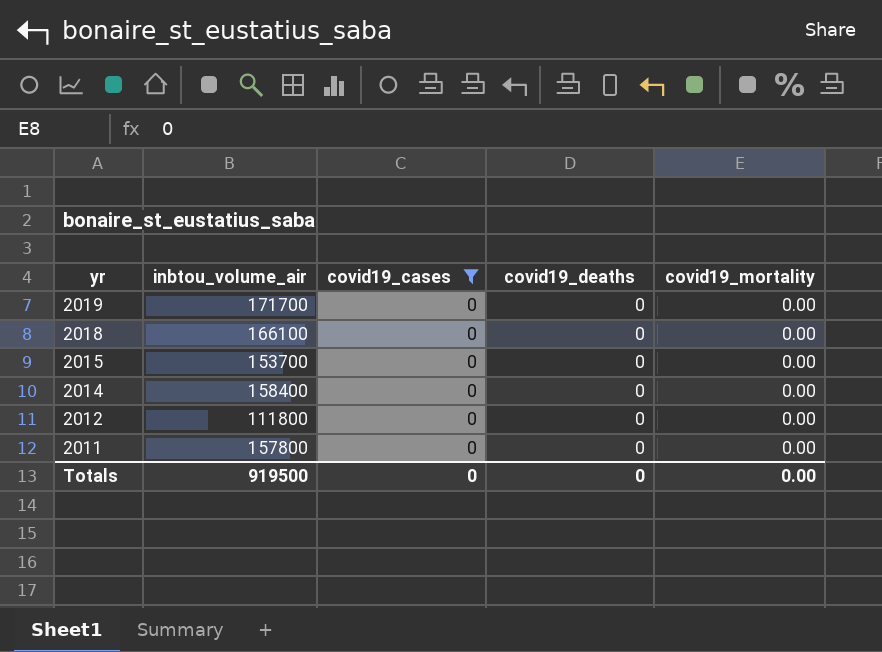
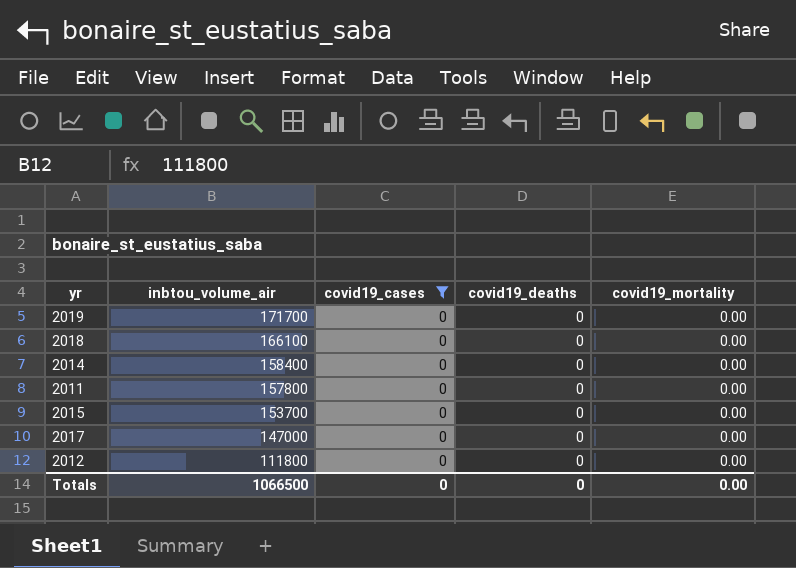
row order: yr descending -> inbtou_volume_air descending
row 2017: none -> 147000 | 0 | 0 | 0.00
Totals | inbtou_volume_air: 919500 -> 1066500

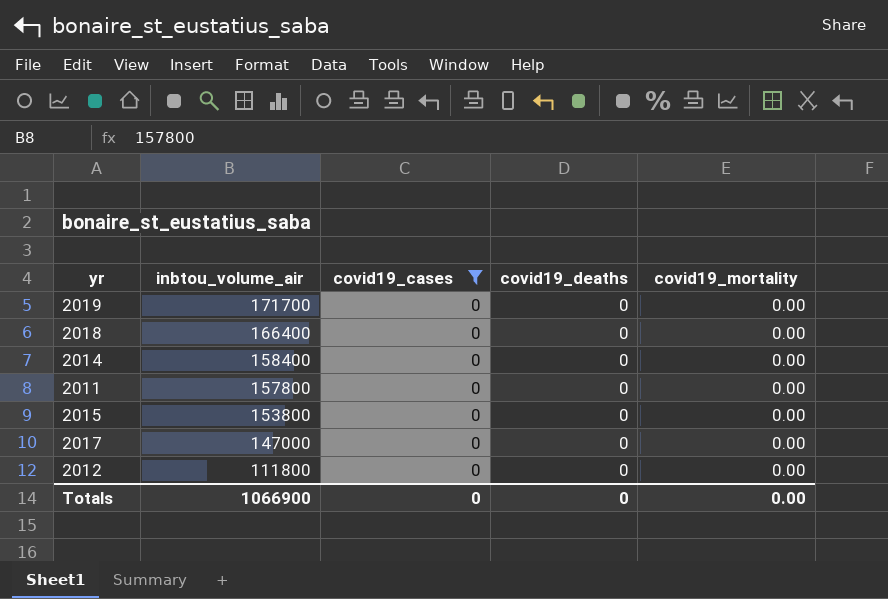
2018 | inbtou_volume_air: 166100 -> 166400
2015 | inbtou_volume_air: 153700 -> 153800
Totals | inbtou_volume_air: 1066500 -> 1066900

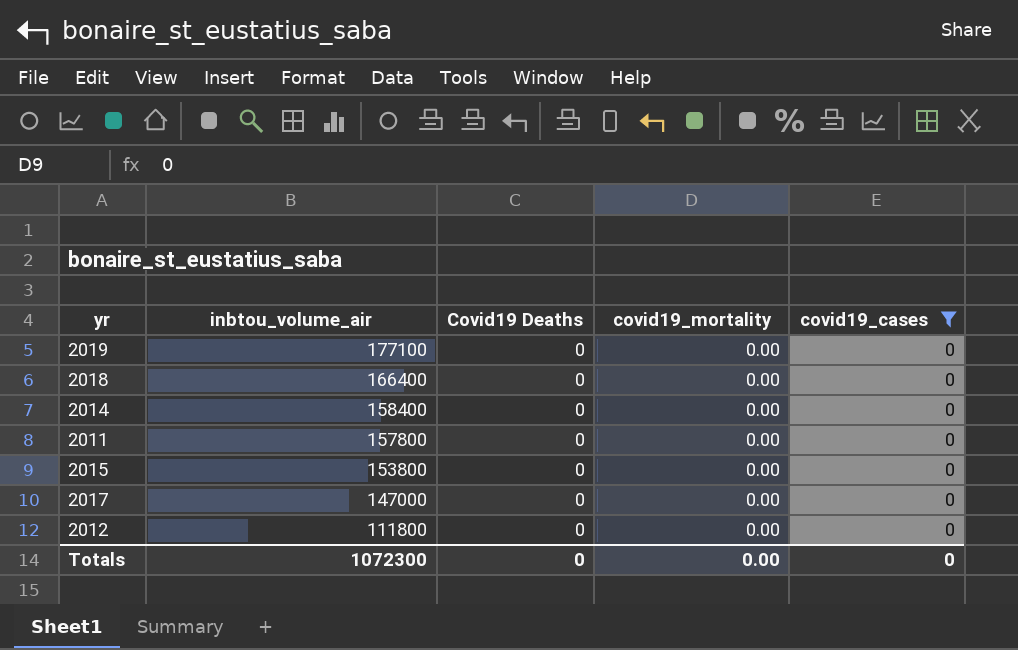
column name: covid19_deaths -> Covid19 Deaths
column covid19_cases | position: 3 -> 5
2019 | inbtou_volume_air: 171700 -> 177100
Totals | inbtou_volume_air: 1066900 -> 1072300

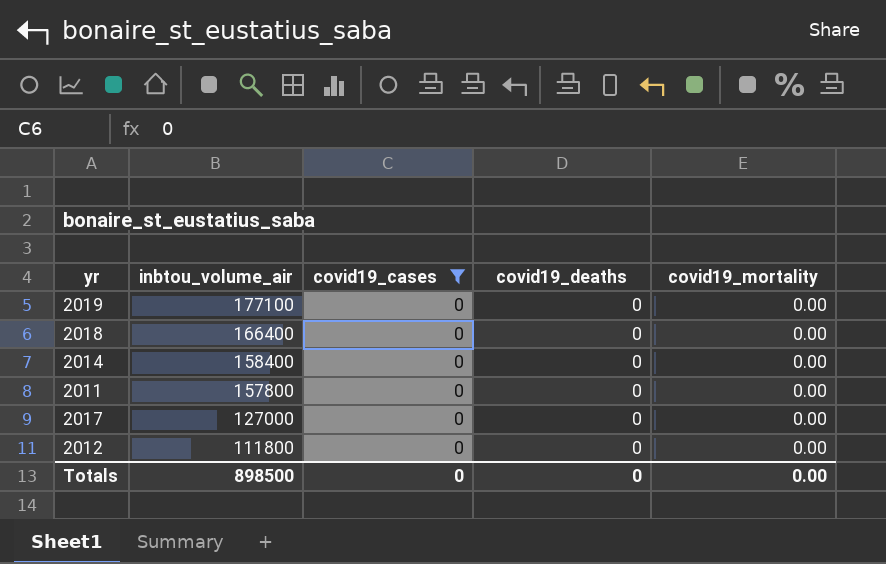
column covid19_cases | position: 5 -> 3
column name: Covid19 Deaths -> covid19_deaths
row 2015: 153800 | 0 | 0.00 | 0 -> none
2017 | inbtou_volume_air: 147000 -> 127000
Totals | inbtou_volume_air: 1072300 -> 898500

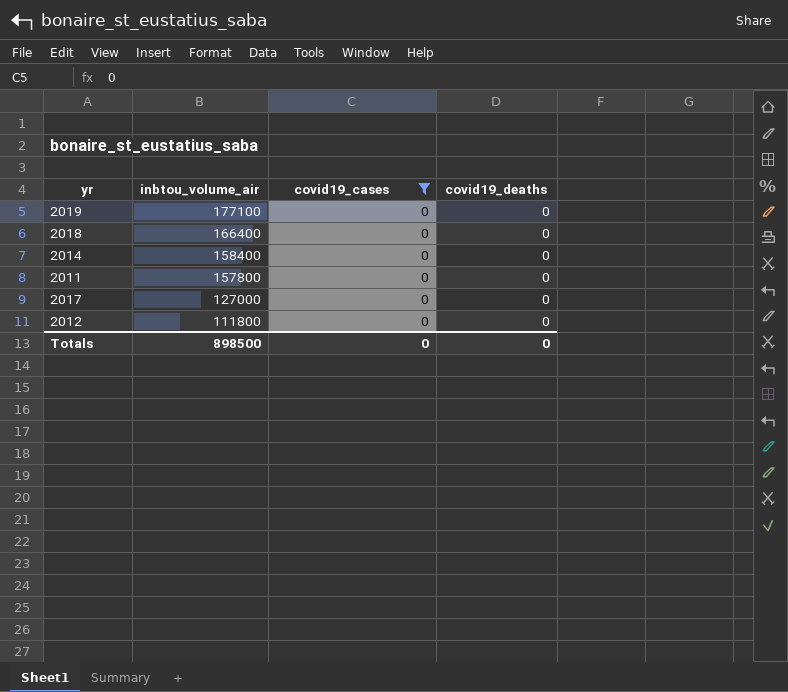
column covid19_mortality | position: 5 -> none

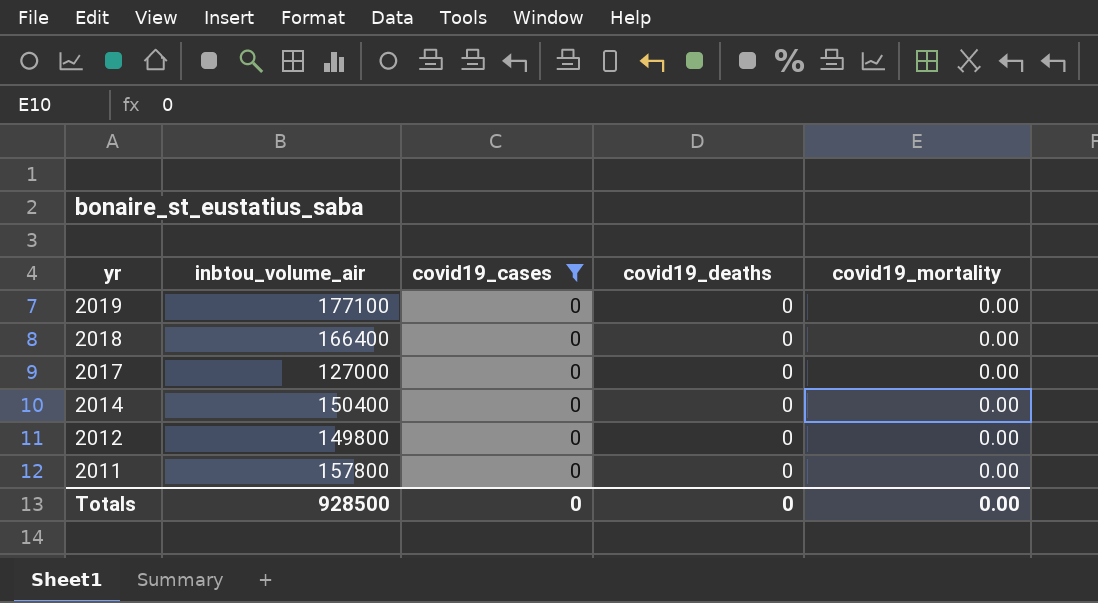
row order: inbtou_volume_air descending -> yr descending
column covid19_mortality | position: none -> 5
2014 | inbtou_volume_air: 158400 -> 150400
2012 | inbtou_volume_air: 111800 -> 149800
Totals | inbtou_volume_air: 898500 -> 928500

